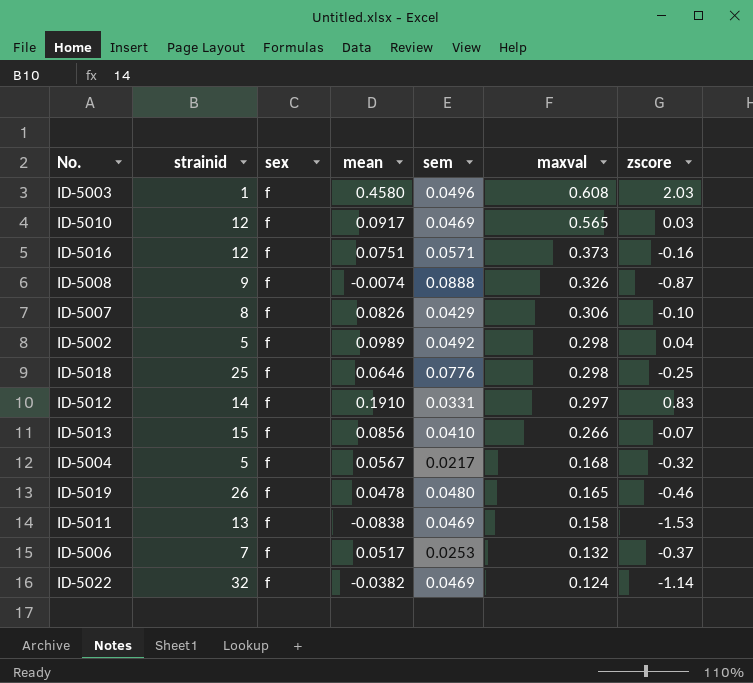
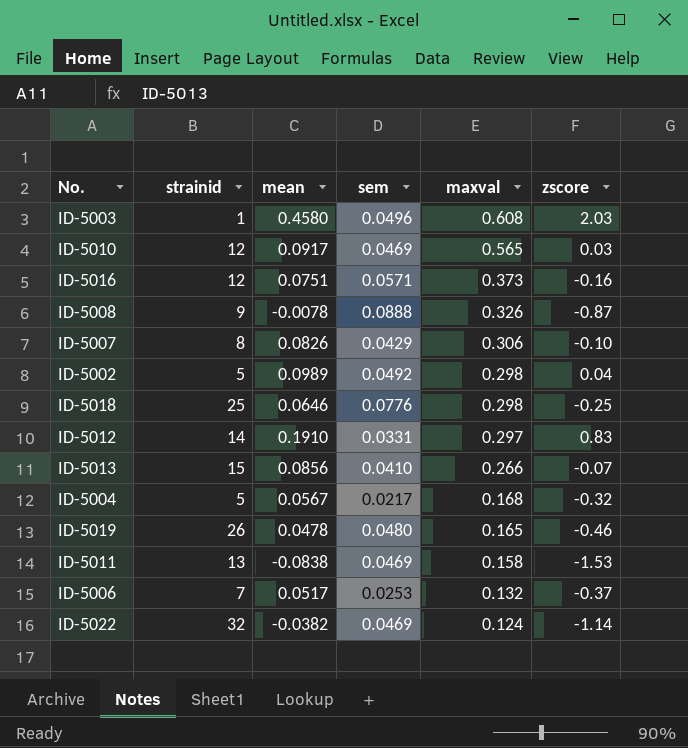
column sex | position: 3 -> none
ID-5008 | mean: -0.0074 -> -0.0078

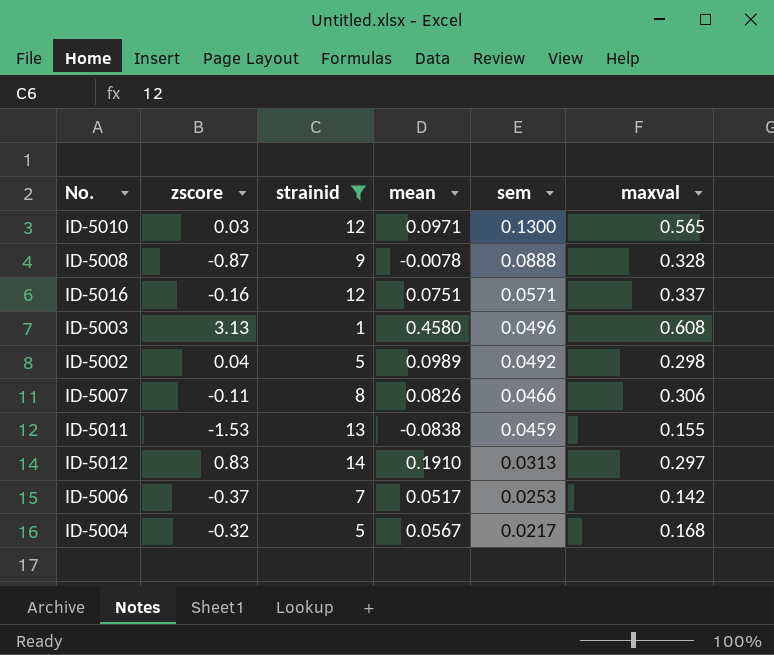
filter: none -> strainid <= 14
row order: maxval descending -> sem descending
column zscore | position: 6 -> 2
ID-5010 | mean: 0.0917 -> 0.0971
ID-5010 | sem: 0.0469 -> 0.1300
ID-5008 | maxval: 0.326 -> 0.328
ID-5016 | maxval: 0.373 -> 0.337
ID-5003 | zscore: 2.03 -> 3.13
ID-5007 | zscore: -0.10 -> -0.11
ID-5007 | sem: 0.0429 -> 0.0466
ID-5011 | sem: 0.0469 -> 0.0459
ID-5011 | maxval: 0.158 -> 0.155
ID-5012 | sem: 0.0331 -> 0.0313
ID-5006 | maxval: 0.132 -> 0.142

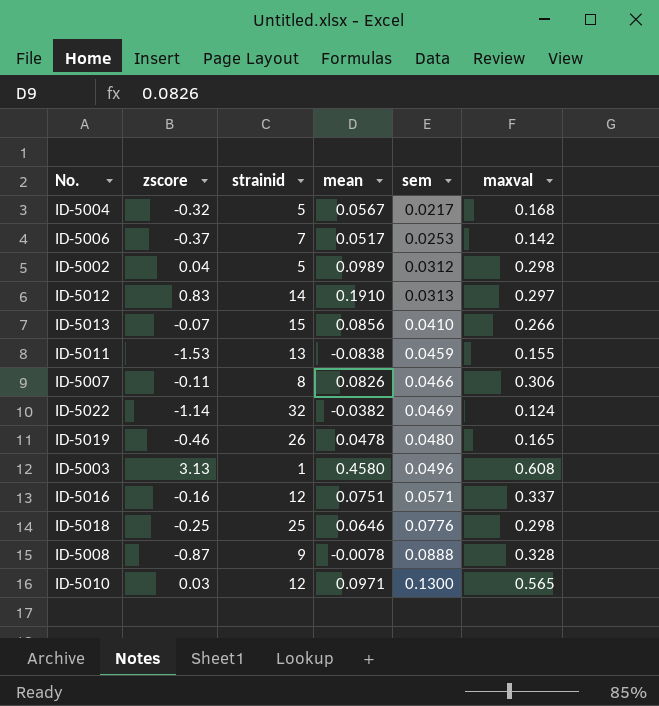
filter: strainid <= 14 -> none
row order: sem descending -> sem ascending
ID-5002 | sem: 0.0492 -> 0.0312

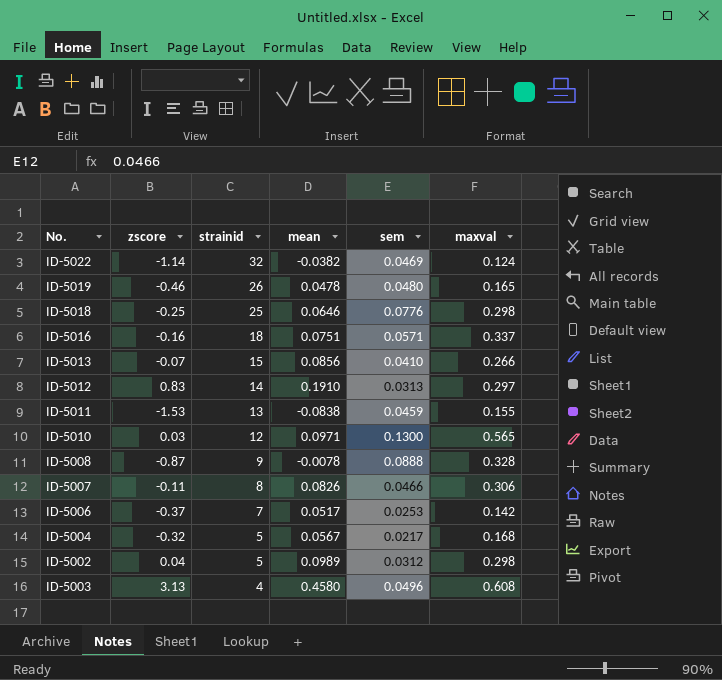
row order: sem ascending -> strainid descending
ID-5016 | strainid: 12 -> 18
ID-5003 | strainid: 1 -> 4

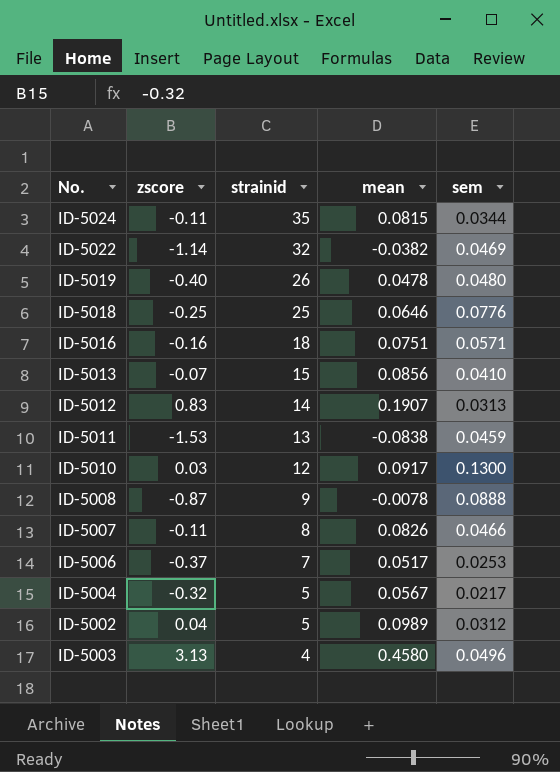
column maxval | position: 6 -> none
row ID-5024: none -> -0.11 | 35 | 0.0815 | 0.0344
ID-5019 | zscore: -0.46 -> -0.40
ID-5012 | mean: 0.1910 -> 0.1907
ID-5010 | mean: 0.0971 -> 0.0917

